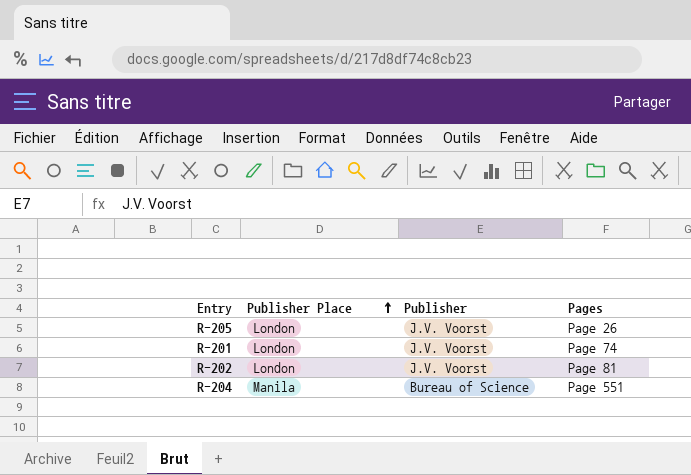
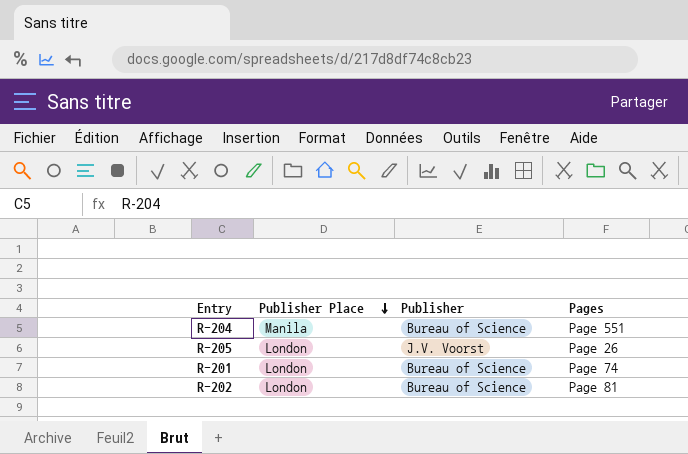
row order: Publisher Place ascending -> Publisher Place descending
R-201 | Publisher: J.V. Voorst -> Bureau of Science
R-202 | Publisher: J.V. Voorst -> Bureau of Science

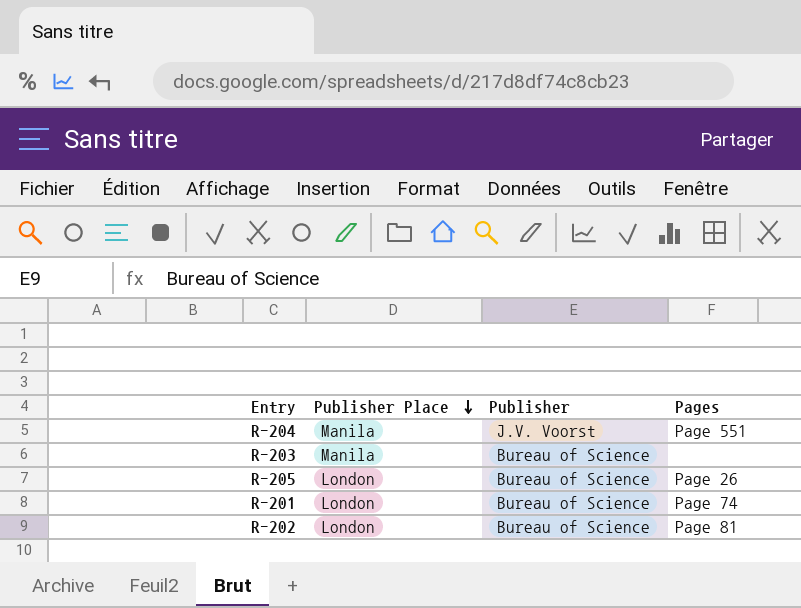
R-204 | Publisher: Bureau of Science -> J.V. Voorst
row R-203: none -> Manila | Bureau of Science | none
R-205 | Publisher: J.V. Voorst -> Bureau of Science

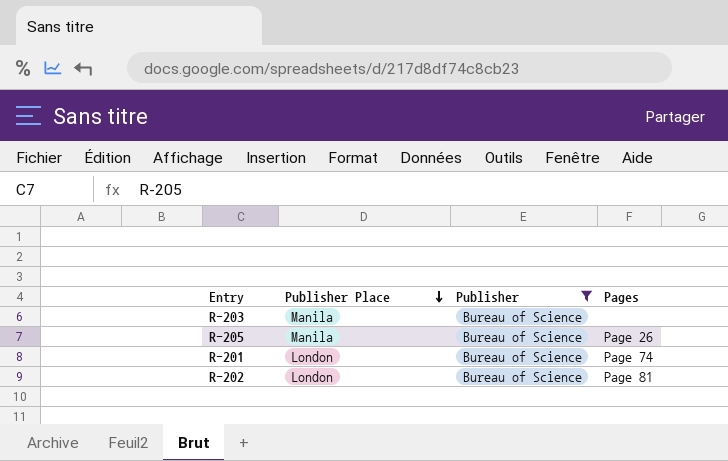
filter: none -> Publisher = Bureau of Science
R-205 | Publisher Place: London -> Manila

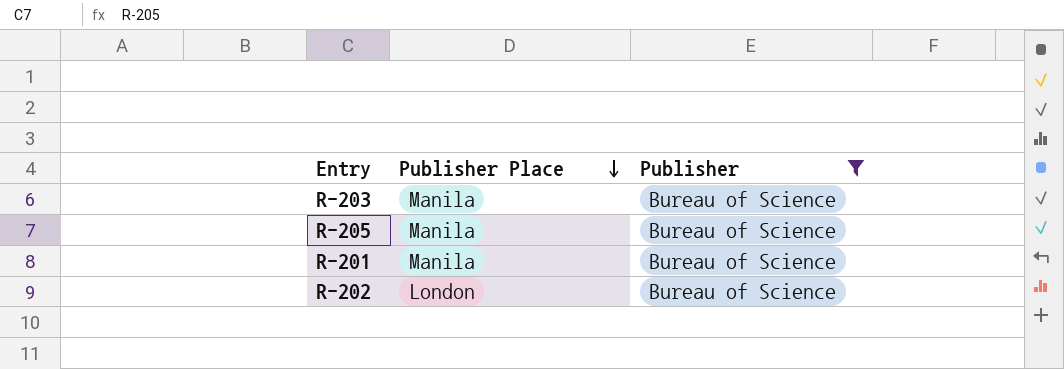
column Pages | position: 4 -> none
R-201 | Publisher Place: London -> Manila

